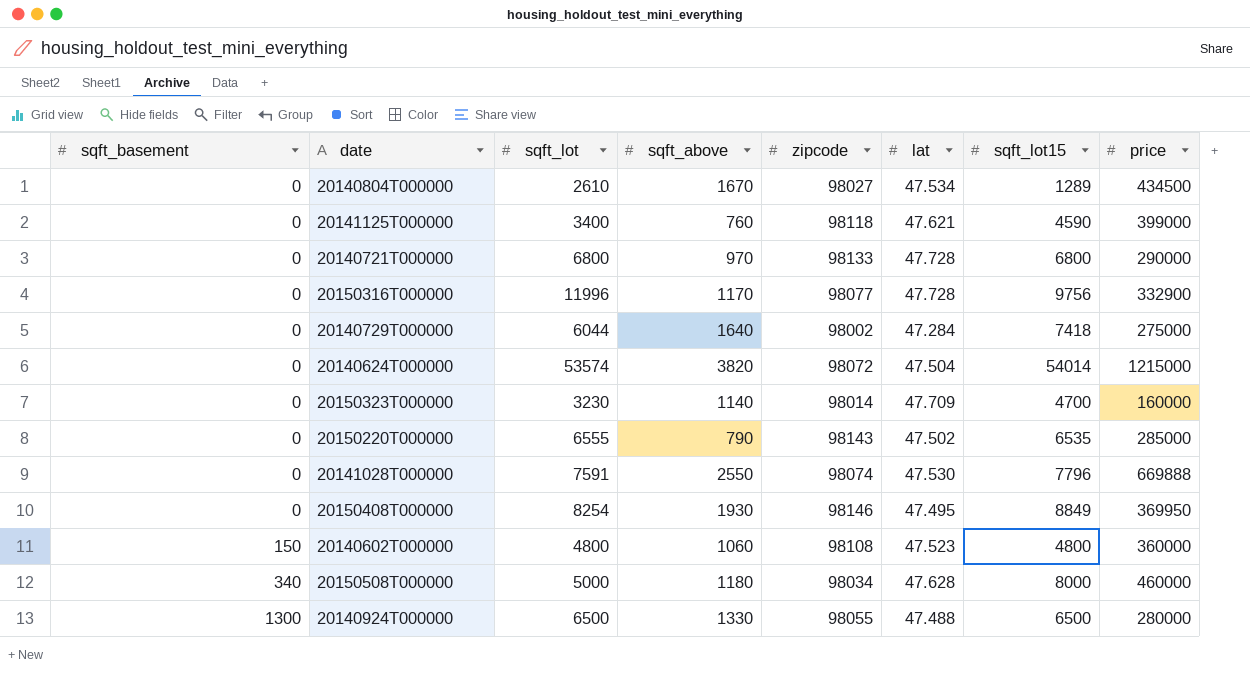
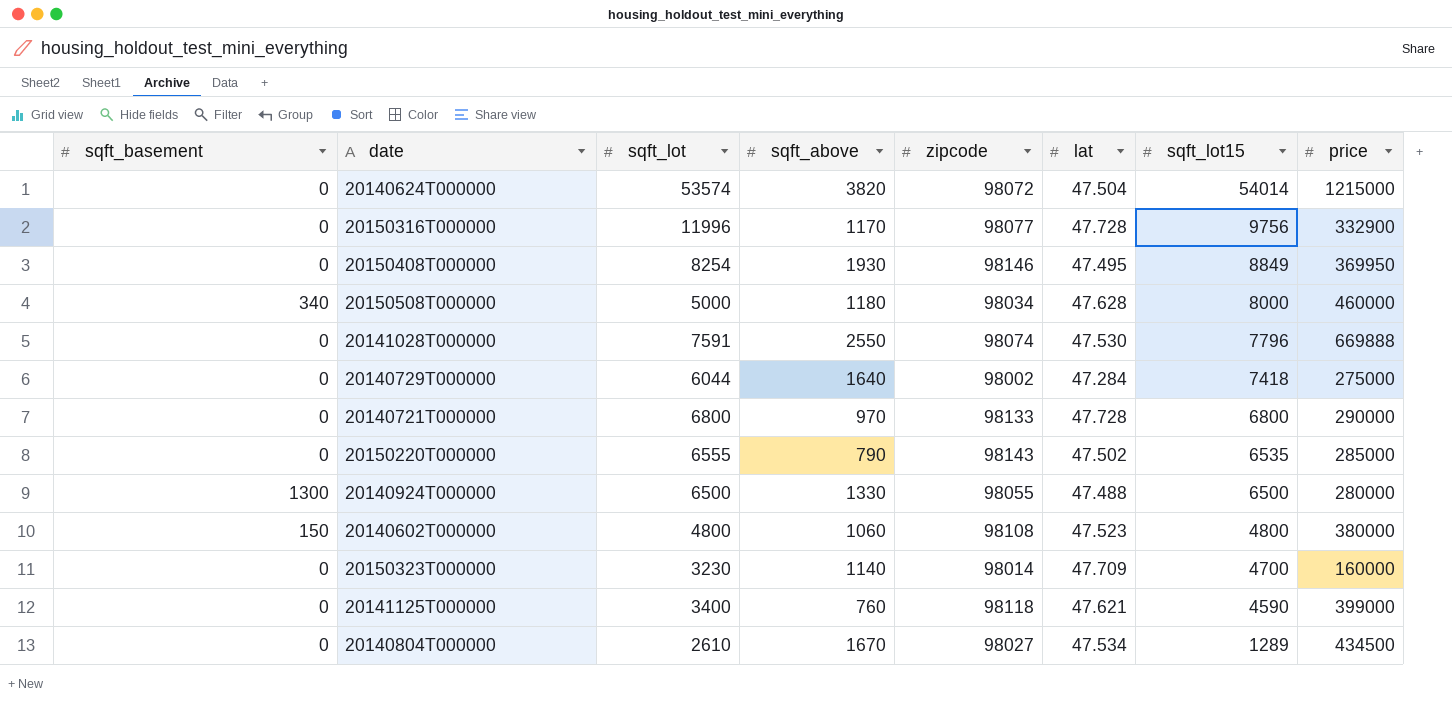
row order: sqft_basement ascending -> sqft_lot15 descending
20140602T000000 | price: 360000 -> 380000

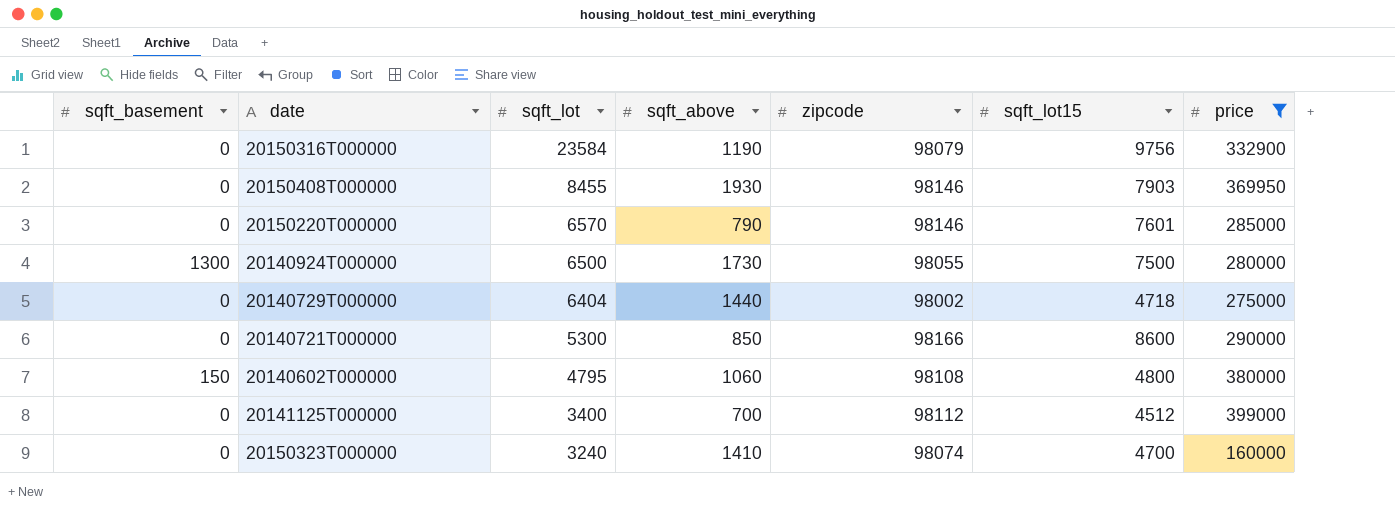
filter: none -> price <= 399000
row order: sqft_lot15 descending -> sqft_lot descending
column lat | position: 6 -> none
20150316T000000 | sqft_lot: 11996 -> 23584
20150316T000000 | sqft_above: 1170 -> 1190
20150316T000000 | zipcode: 98077 -> 98079
20150408T000000 | sqft_lot: 8254 -> 8455
20150408T000000 | sqft_lot15: 8849 -> 7903
20150220T000000 | sqft_lot: 6555 -> 6570
20150220T000000 | zipcode: 98143 -> 98146
20150220T000000 | sqft_lot15: 6535 -> 7601
20140924T000000 | sqft_above: 1330 -> 1730
20140924T000000 | sqft_lot15: 6500 -> 7500
20140729T000000 | sqft_lot: 6044 -> 6404
20140729T000000 | sqft_above: 1640 -> 1440
20140729T000000 | sqft_lot15: 7418 -> 4718
20140721T000000 | sqft_lot: 6800 -> 5300
20140721T000000 | sqft_above: 970 -> 850
20140721T000000 | zipcode: 98133 -> 98166
20140721T000000 | sqft_lot15: 6800 -> 8600
20140602T000000 | sqft_lot: 4800 -> 4795
20141125T000000 | sqft_above: 760 -> 700
20141125T000000 | zipcode: 98118 -> 98112
20141125T000000 | sqft_lot15: 4590 -> 4512
20150323T000000 | sqft_lot: 3230 -> 3240
20150323T000000 | sqft_above: 1140 -> 1410
20150323T000000 | zipcode: 98014 -> 98074

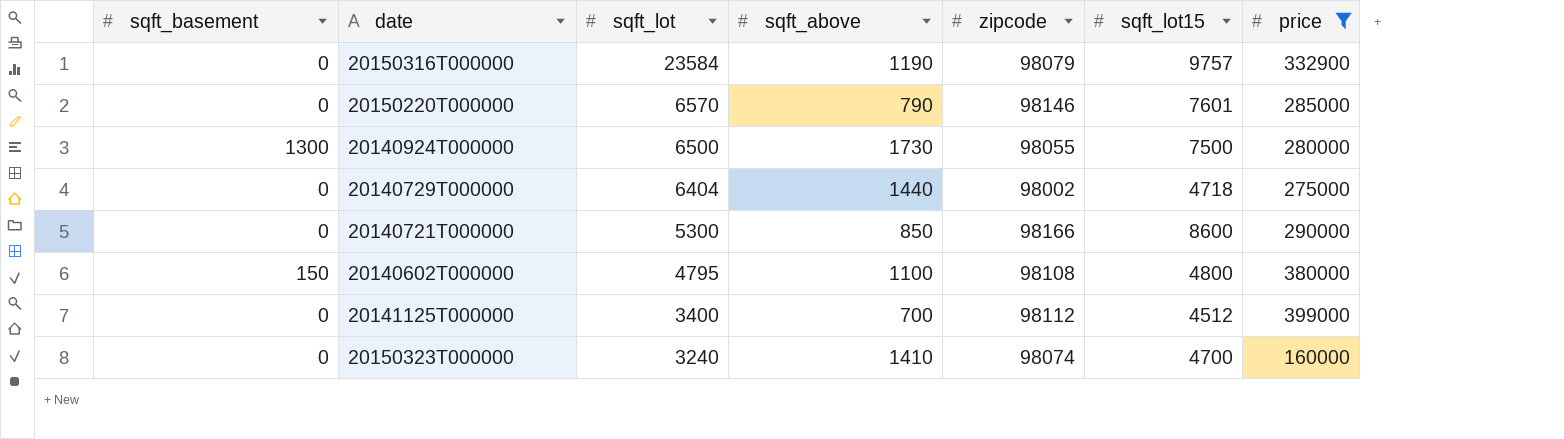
row 20150408T000000: 0 | 8455 | 1930 | 98146 | 7903 | 369950 -> none
20150316T000000 | sqft_lot15: 9756 -> 9757
20140602T000000 | sqft_above: 1060 -> 1100

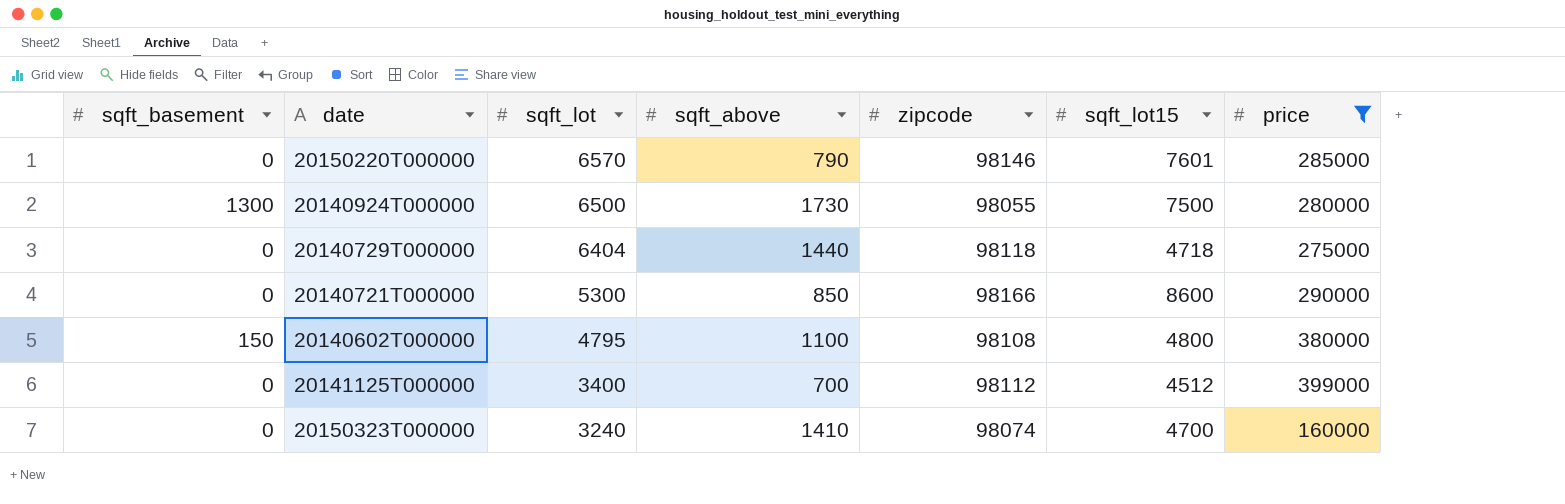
row 20150316T000000: 0 | 23584 | 1190 | 98079 | 9757 | 332900 -> none
20140729T000000 | zipcode: 98002 -> 98118

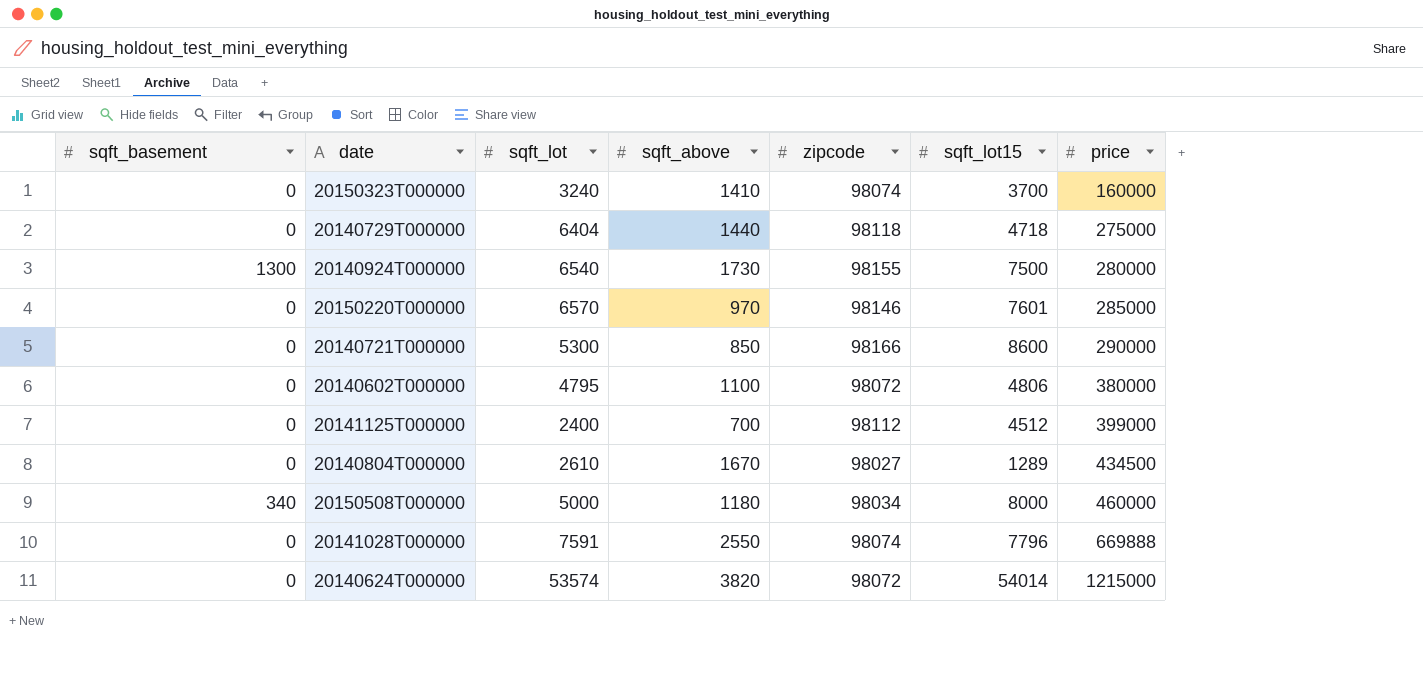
filter: price <= 399000 -> none
row order: sqft_lot descending -> price ascending
20150323T000000 | sqft_lot15: 4700 -> 3700
20140924T000000 | sqft_lot: 6500 -> 6540
20140924T000000 | zipcode: 98055 -> 98155
20150220T000000 | sqft_above: 790 -> 970
20140602T000000 | sqft_basement: 150 -> 0
20140602T000000 | zipcode: 98108 -> 98072
20140602T000000 | sqft_lot15: 4800 -> 4806
20141125T000000 | sqft_lot: 3400 -> 2400

